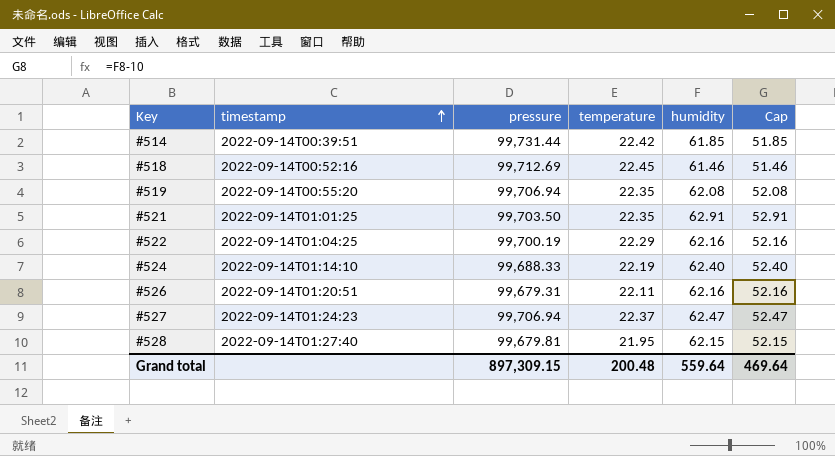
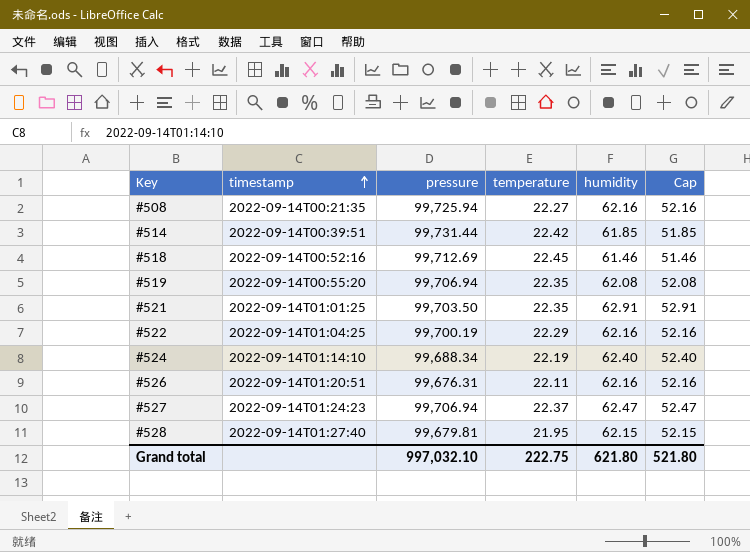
row #508: none -> 2022-09-14T00:21:35 | 99,725.94 | 22.27 | 62.16 | 52.16
#524 | pressure: 99,688.33 -> 99,688.34
#526 | pressure: 99,679.31 -> 99,676.31
Grand total | pressure: 897,309.15 -> 997,032.10
Grand total | temperature: 200.48 -> 222.75
Grand total | humidity: 559.64 -> 621.80
Grand total | Cap: 469.64 -> 521.80

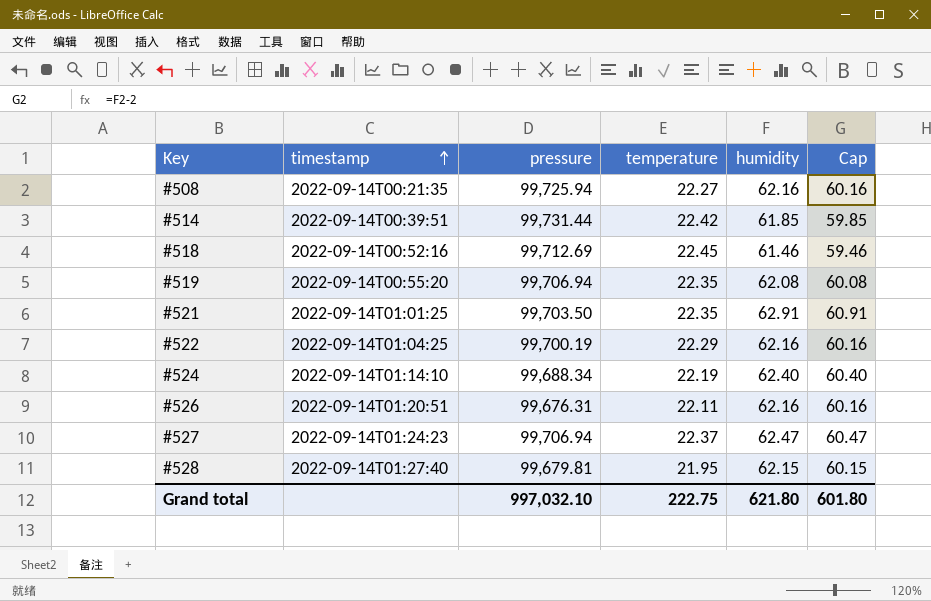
column Cap | formula: [humidity] - 10 -> [humidity] - 2
Grand total | Cap: 521.80 -> 601.80

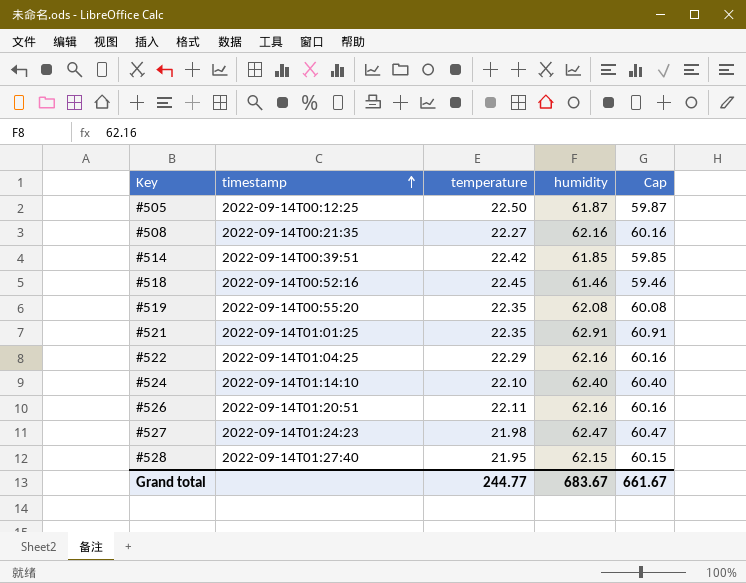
column pressure | position: 3 -> none
row #505: none -> 2022-09-14T00:12:25 | 22.50 | 61.87 | 59.87
#524 | temperature: 22.19 -> 22.10
#527 | temperature: 22.37 -> 21.98
Grand total | temperature: 222.75 -> 244.77
Grand total | humidity: 621.80 -> 683.67
Grand total | Cap: 601.80 -> 661.67

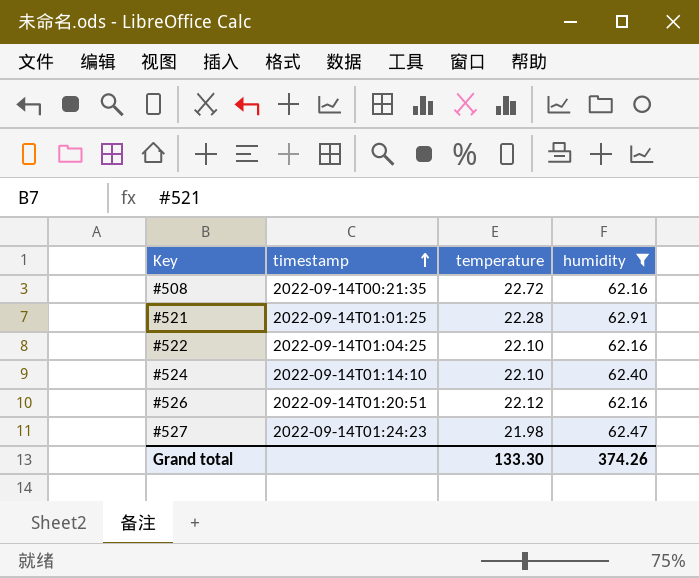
filter: none -> humidity >= 62.16
column Cap | formula: [humidity] - 2 -> none
#508 | temperature: 22.27 -> 22.72
#521 | temperature: 22.35 -> 22.28
#522 | temperature: 22.29 -> 22.10
#526 | temperature: 22.11 -> 22.12
Grand total | temperature: 244.77 -> 133.30
Grand total | humidity: 683.67 -> 374.26

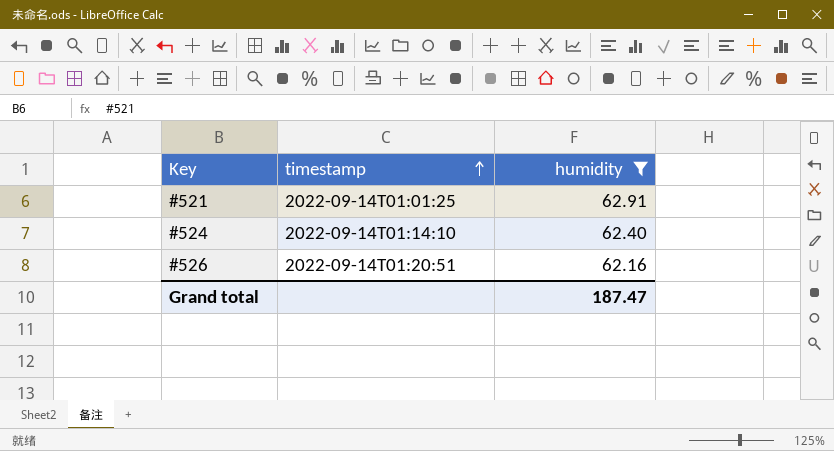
column temperature | position: 3 -> none
row #508: 2022-09-14T00:21:35 | 22.72 | 62.16 -> none
row #522: 2022-09-14T01:04:25 | 22.10 | 62.16 -> none
row #527: 2022-09-14T01:24:23 | 21.98 | 62.47 -> none
Grand total | humidity: 374.26 -> 187.47

